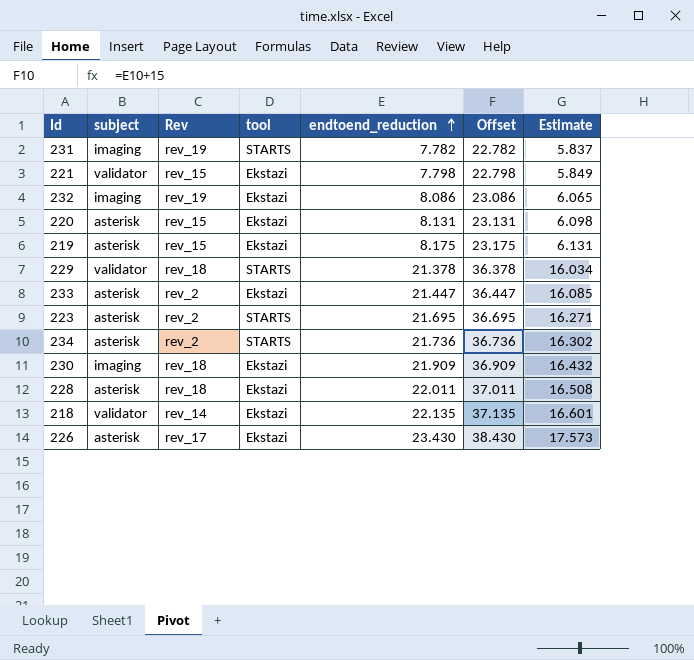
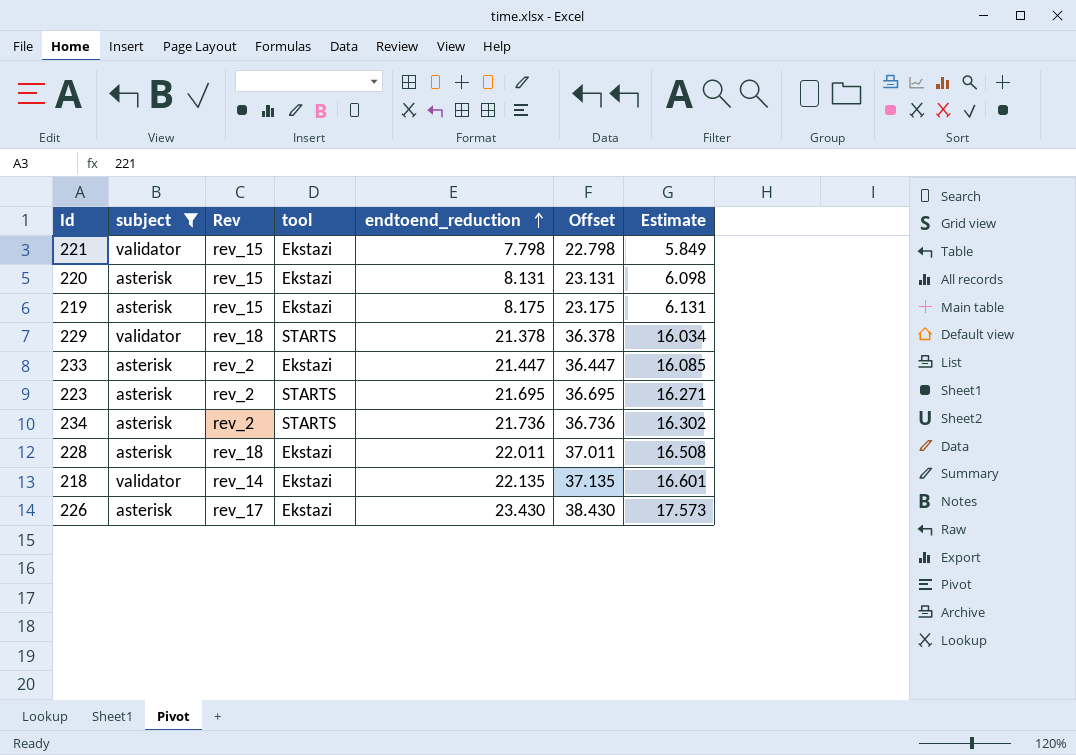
filter: none -> subject != imaging

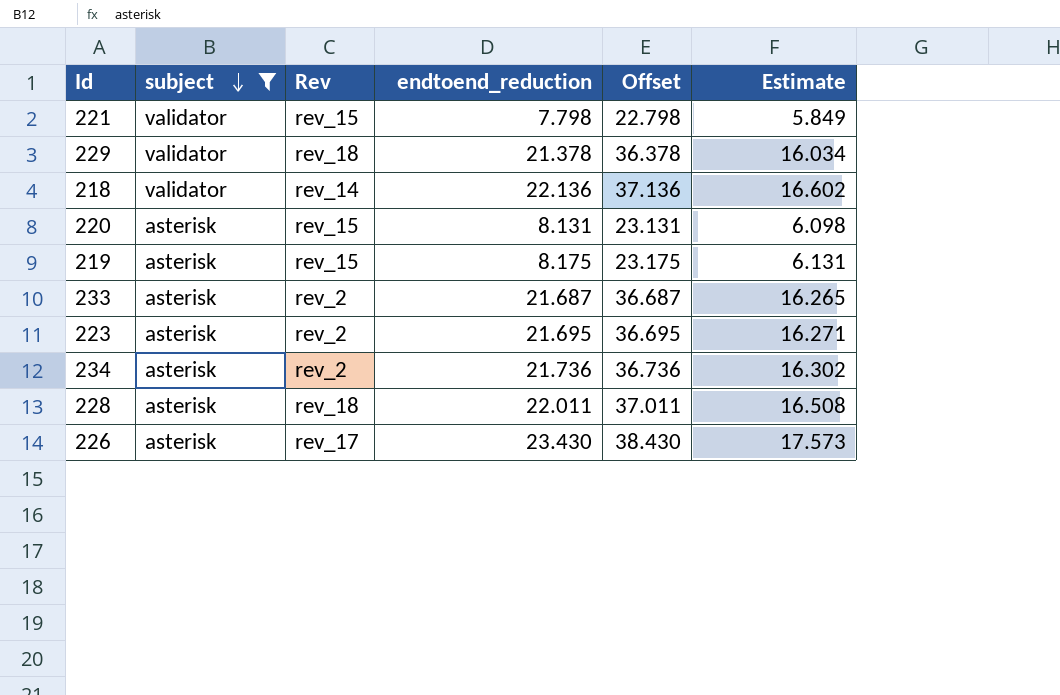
row order: endtoend_reduction ascending -> subject descending
column tool | position: 4 -> none
218 | endtoend_reduction: 22.135 -> 22.136
218 | Offset: 37.135 -> 37.136
218 | Estimate: 16.601 -> 16.602
233 | endtoend_reduction: 21.447 -> 21.687
233 | Offset: 36.447 -> 36.687
233 | Estimate: 16.085 -> 16.265

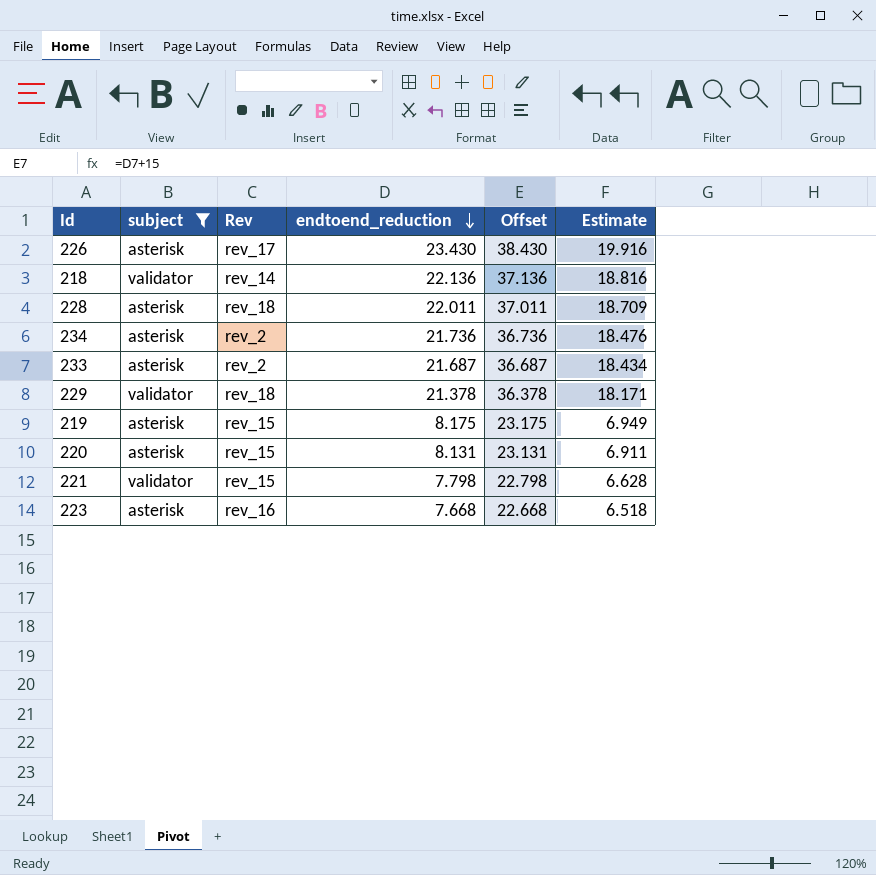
row order: subject descending -> endtoend_reduction descending
column Estimate | formula: [endtoend_reduction] * 0.75 -> [endtoend_reduction] * 0.85
223 | Rev: rev_2 -> rev_16
223 | endtoend_reduction: 21.695 -> 7.668
223 | Offset: 36.695 -> 22.668

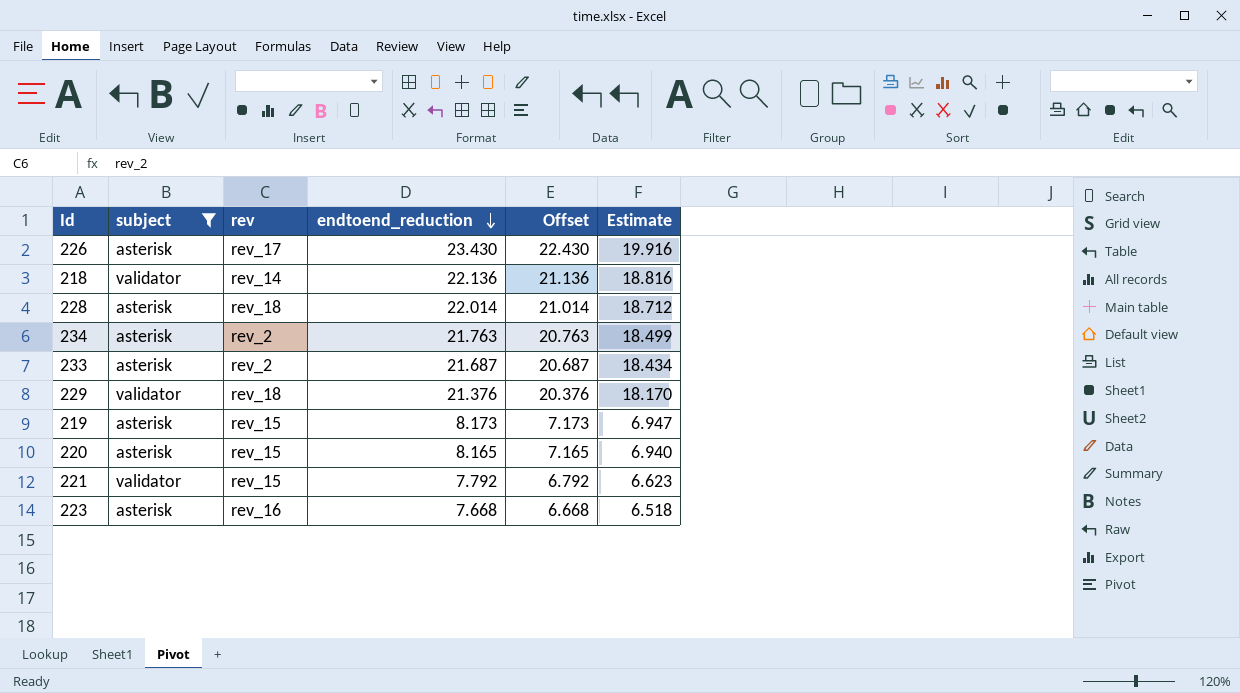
column name: Rev -> rev
column Offset | formula: [endtoend_reduction] + 15 -> [endtoend_reduction] - 1
228 | endtoend_reduction: 22.011 -> 22.014
228 | Estimate: 18.709 -> 18.712
234 | endtoend_reduction: 21.736 -> 21.763
234 | Estimate: 18.476 -> 18.499
229 | endtoend_reduction: 21.378 -> 21.376
229 | Estimate: 18.171 -> 18.170
219 | endtoend_reduction: 8.175 -> 8.173
219 | Estimate: 6.949 -> 6.947
220 | endtoend_reduction: 8.131 -> 8.165
220 | Estimate: 6.911 -> 6.940
221 | endtoend_reduction: 7.798 -> 7.792
221 | Estimate: 6.628 -> 6.623

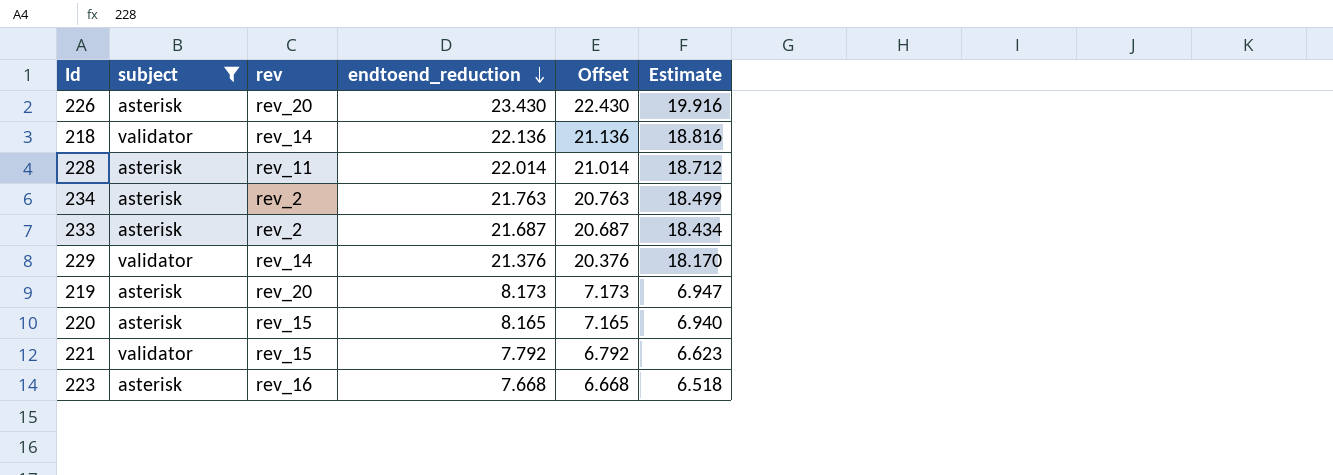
226 | rev: rev_17 -> rev_20
228 | rev: rev_18 -> rev_11
229 | rev: rev_18 -> rev_14
219 | rev: rev_15 -> rev_20

